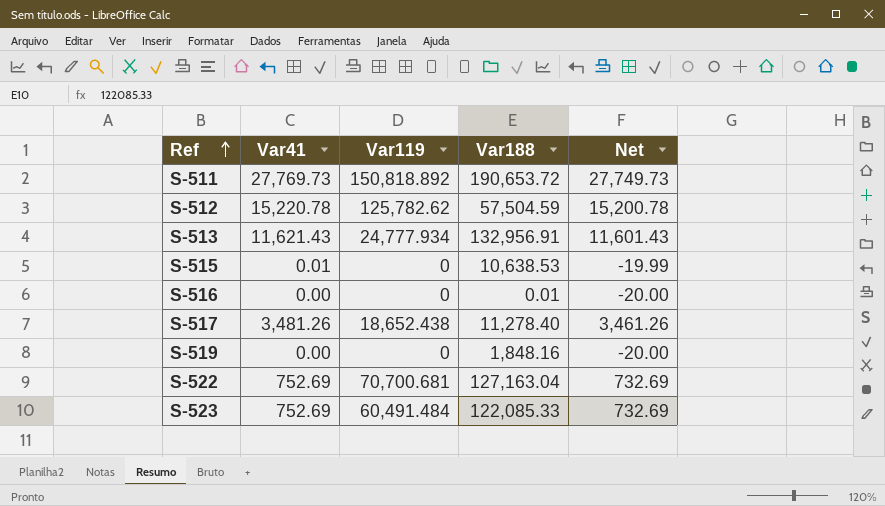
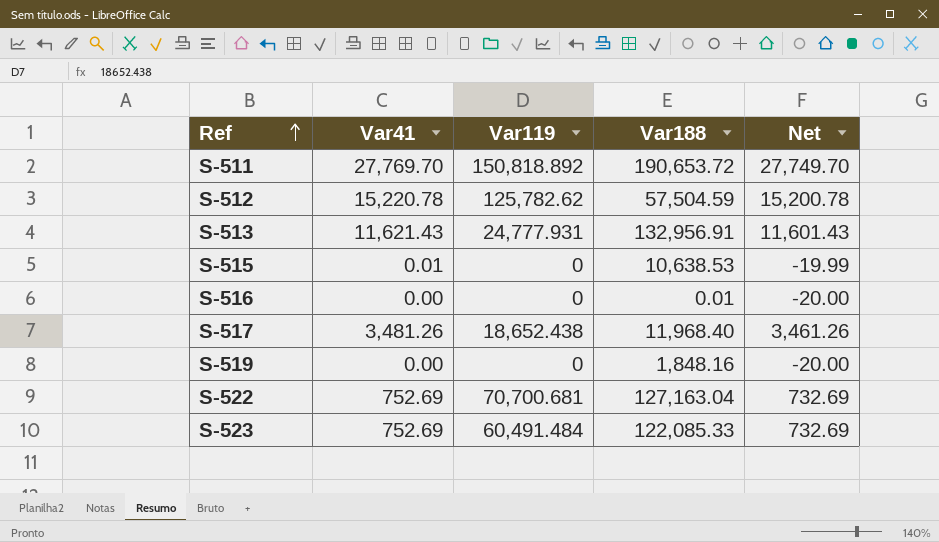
S-511 | Var41: 27,769.73 -> 27,769.70
S-511 | Net: 27,749.73 -> 27,749.70
S-513 | Var119: 24,777.934 -> 24,777.931
S-517 | Var188: 11,278.40 -> 11,968.40

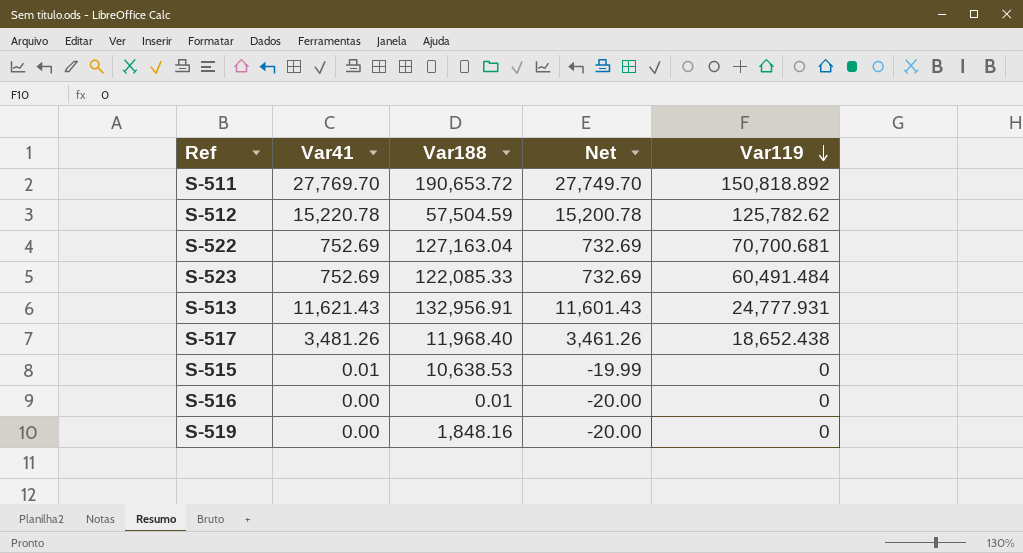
row order: Ref ascending -> Var119 descending
column Var119 | position: 3 -> 5

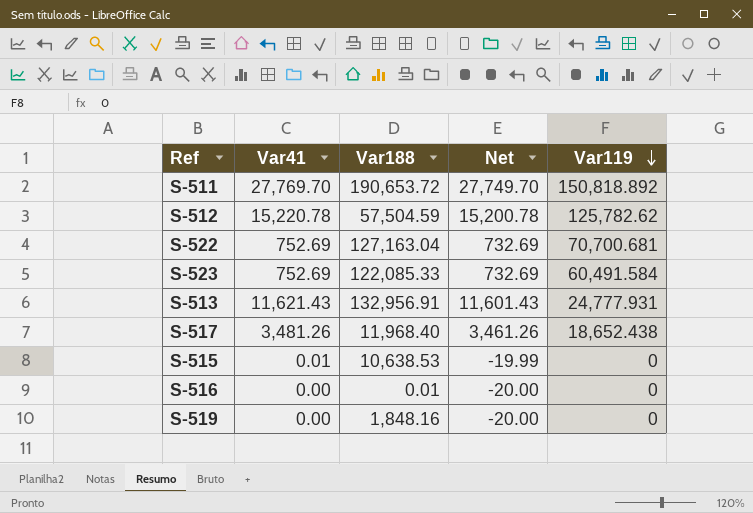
S-523 | Var119: 60,491.484 -> 60,491.584

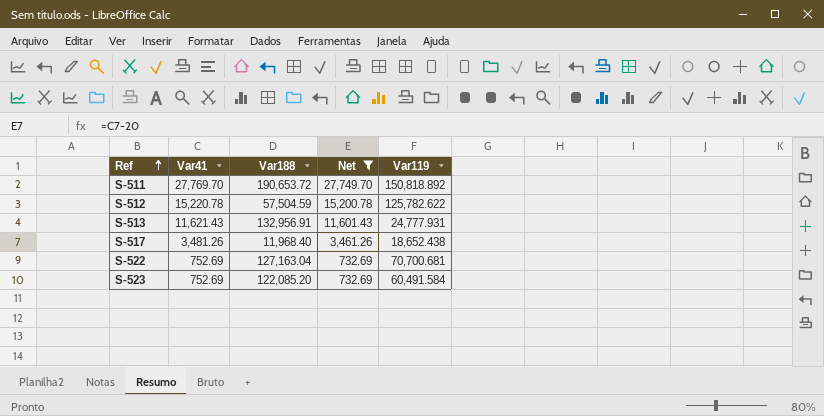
filter: none -> Net >= 732.69
row order: Var119 descending -> Ref ascending
S-512 | Var119: 125,782.62 -> 125,782.622
S-523 | Var188: 122,085.33 -> 122,085.20

